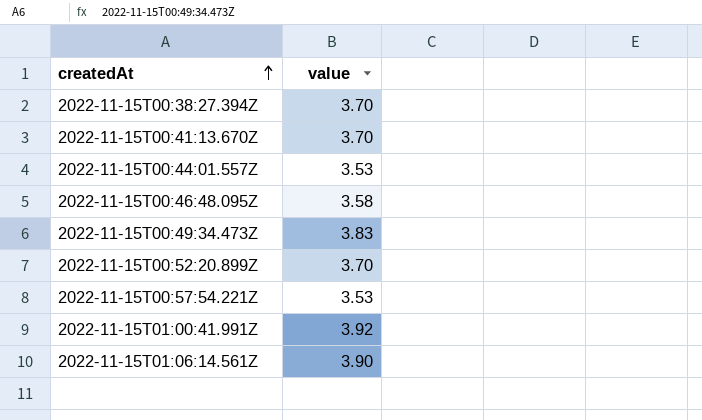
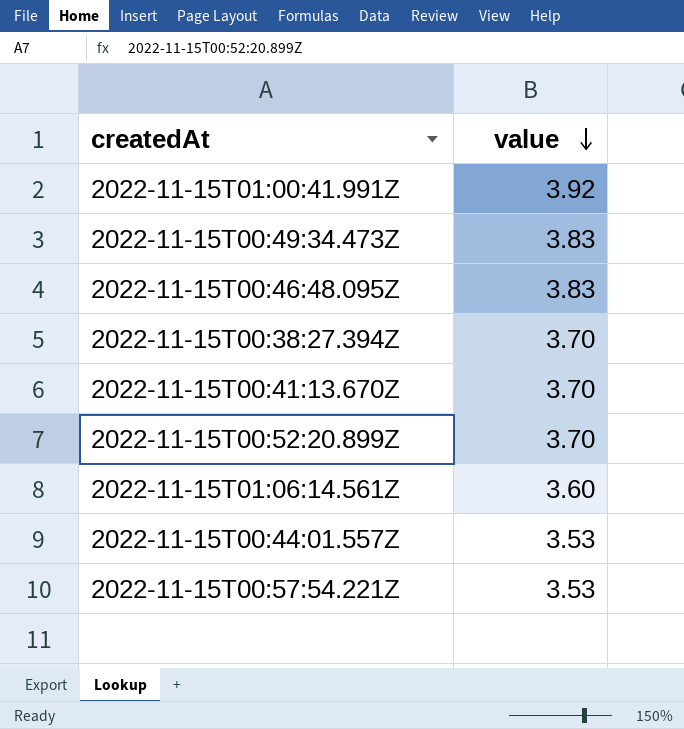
row order: createdAt ascending -> value descending
2022-11-15T00:46:48.095Z | value: 3.58 -> 3.83
2022-11-15T01:06:14.561Z | value: 3.90 -> 3.60

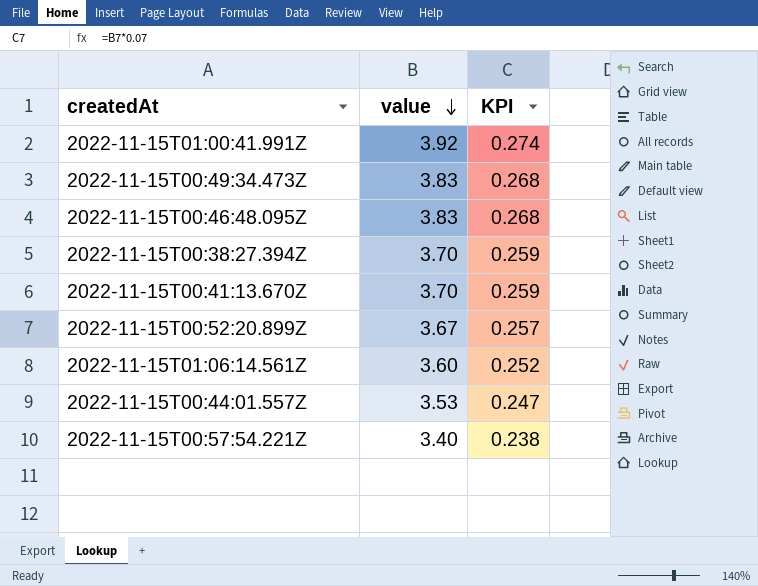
column KPI | formula: none -> [value] * 0.07
2022-11-15T00:52:20.899Z | value: 3.70 -> 3.67
2022-11-15T00:57:54.221Z | value: 3.53 -> 3.40

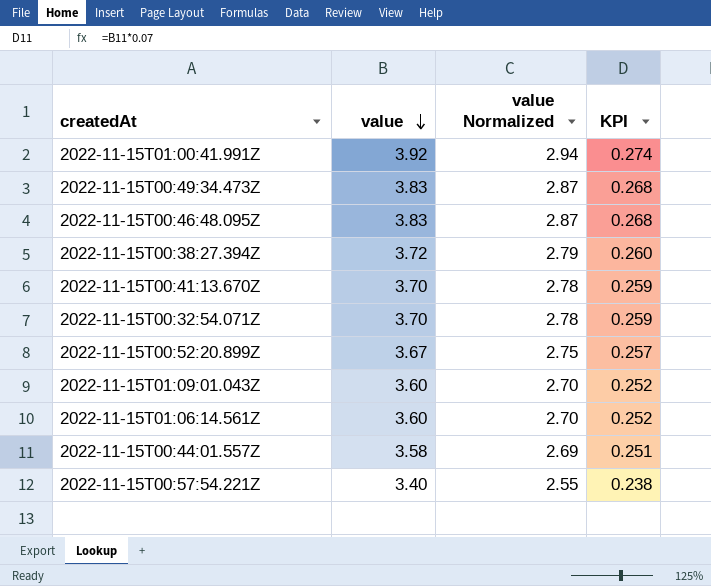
column value Normalized | formula: none -> [value] * 0.75
2022-11-15T00:38:27.394Z | value: 3.70 -> 3.72
2022-11-15T00:38:27.394Z | KPI: 0.259 -> 0.260
row 2022-11-15T00:32:54.071Z: none -> 3.70 | 2.78 | 0.259
row 2022-11-15T01:09:01.043Z: none -> 3.60 | 2.70 | 0.252
2022-11-15T00:44:01.557Z | value: 3.53 -> 3.58
2022-11-15T00:44:01.557Z | KPI: 0.247 -> 0.251

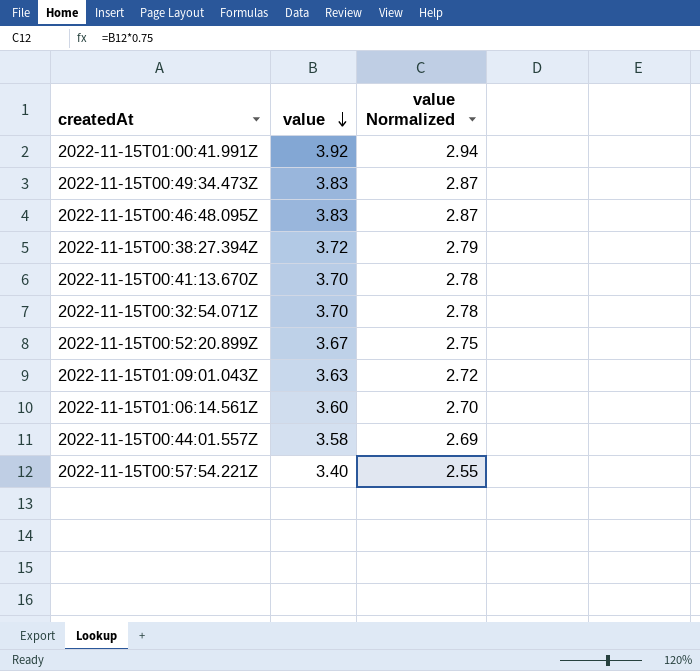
column KPI | formula: [value] * 0.07 -> none
2022-11-15T01:09:01.043Z | value: 3.60 -> 3.63
2022-11-15T01:09:01.043Z | value Normalized: 2.70 -> 2.72

